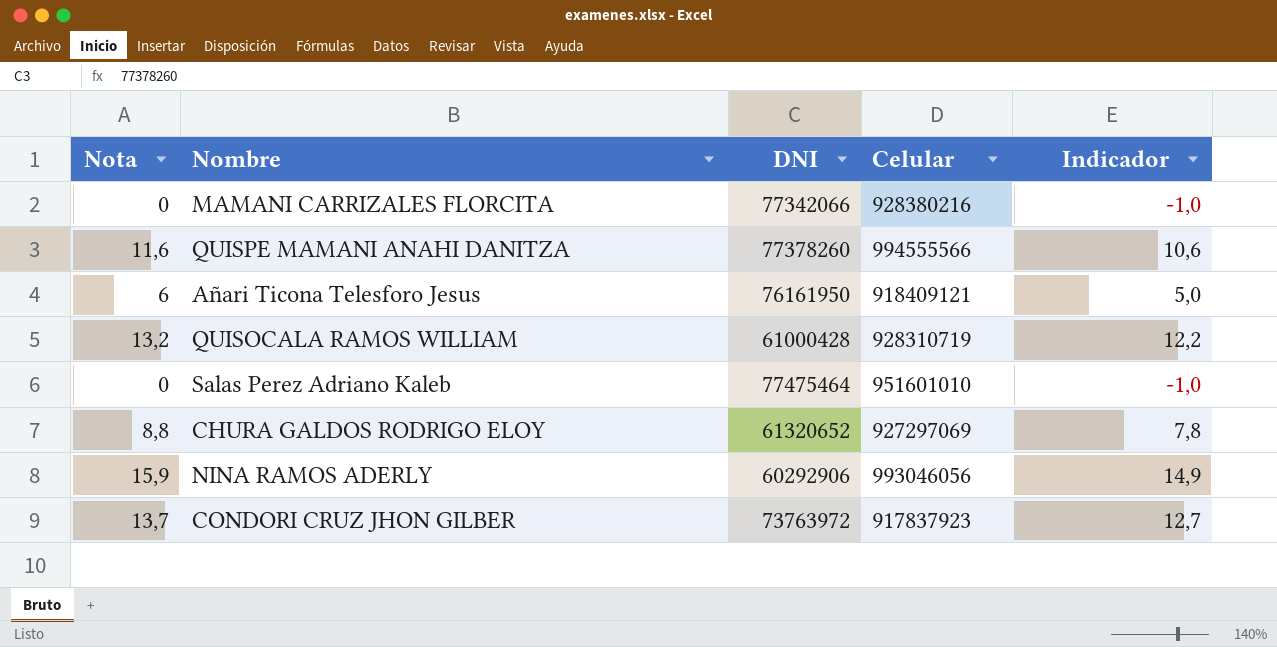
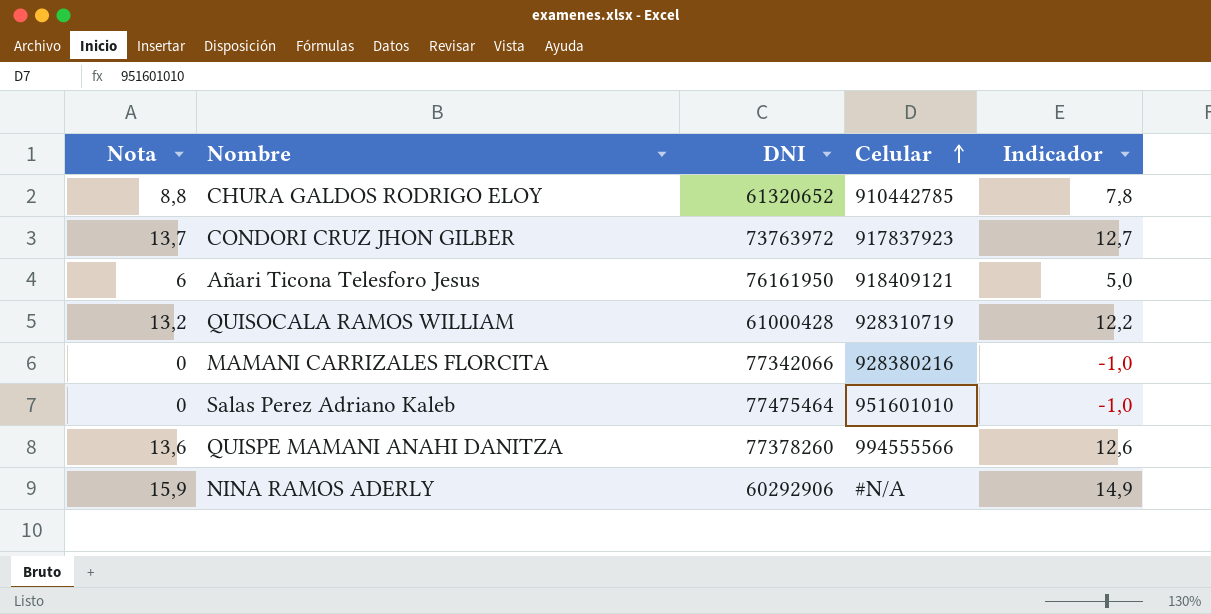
row order: none -> Celular ascending
CHURA GALDOS RODRIGO ELOY | Celular: 927297069 -> 910442785
QUISPE MAMANI ANAHI DANITZA | Nota: 11,6 -> 13,6
QUISPE MAMANI ANAHI DANITZA | Indicador: 10,6 -> 12,6
NINA RAMOS ADERLY | Celular: 993046056 -> #N/A

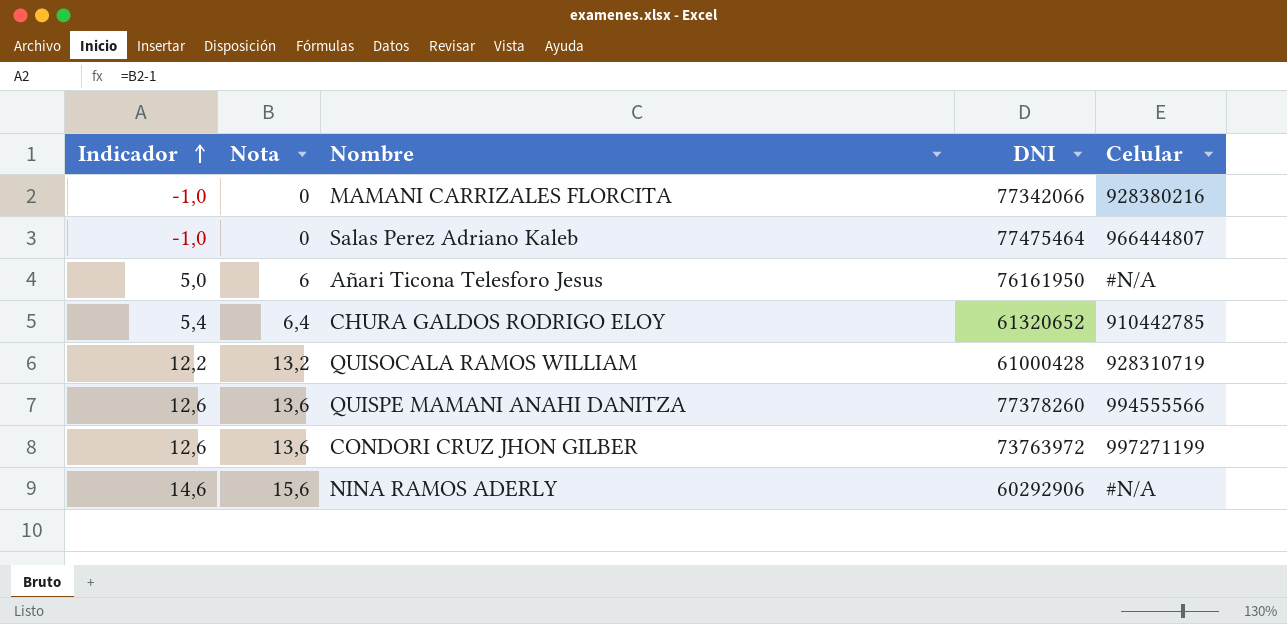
row order: Celular ascending -> Indicador ascending
column Indicador | position: 5 -> 1
Salas Perez Adriano Kaleb | Celular: 951601010 -> 966444807
Añari Ticona Telesforo Jesus | Celular: 918409121 -> #N/A
CHURA GALDOS RODRIGO ELOY | Indicador: 7,8 -> 5,4
CHURA GALDOS RODRIGO ELOY | Nota: 8,8 -> 6,4
CONDORI CRUZ JHON GILBER | Indicador: 12,7 -> 12,6
CONDORI CRUZ JHON GILBER | Nota: 13,7 -> 13,6
CONDORI CRUZ JHON GILBER | Celular: 917837923 -> 997271199
NINA RAMOS ADERLY | Indicador: 14,9 -> 14,6
NINA RAMOS ADERLY | Nota: 15,9 -> 15,6

